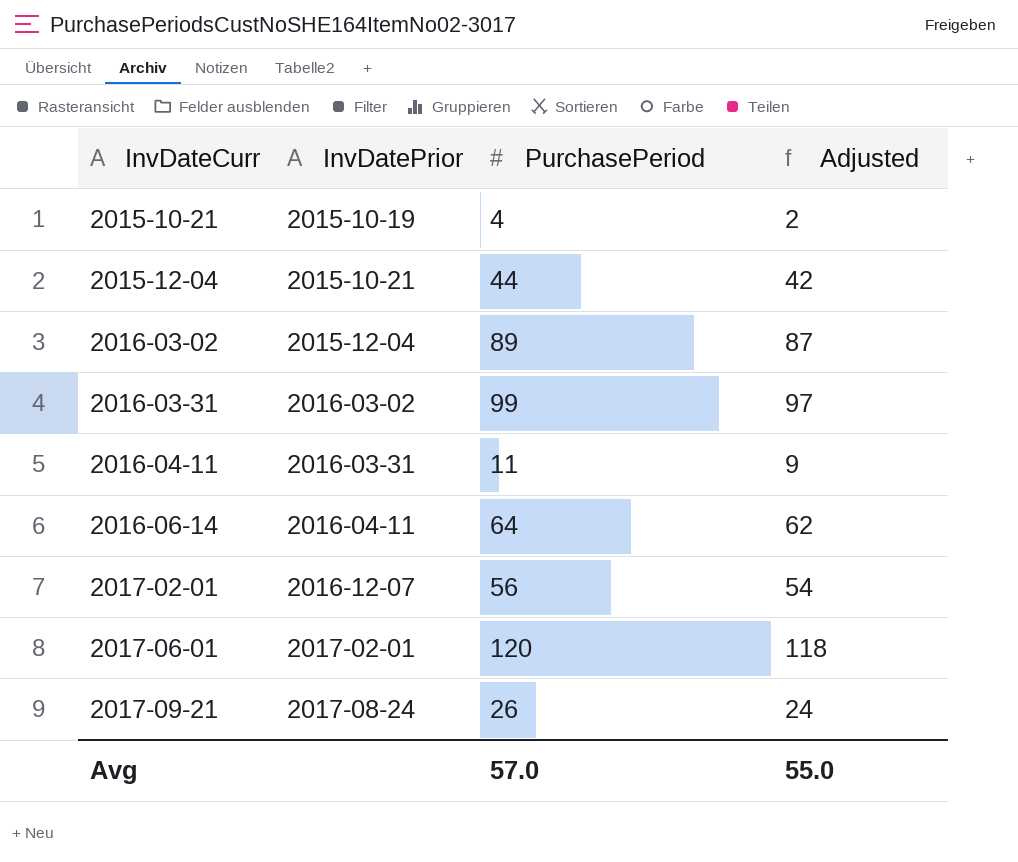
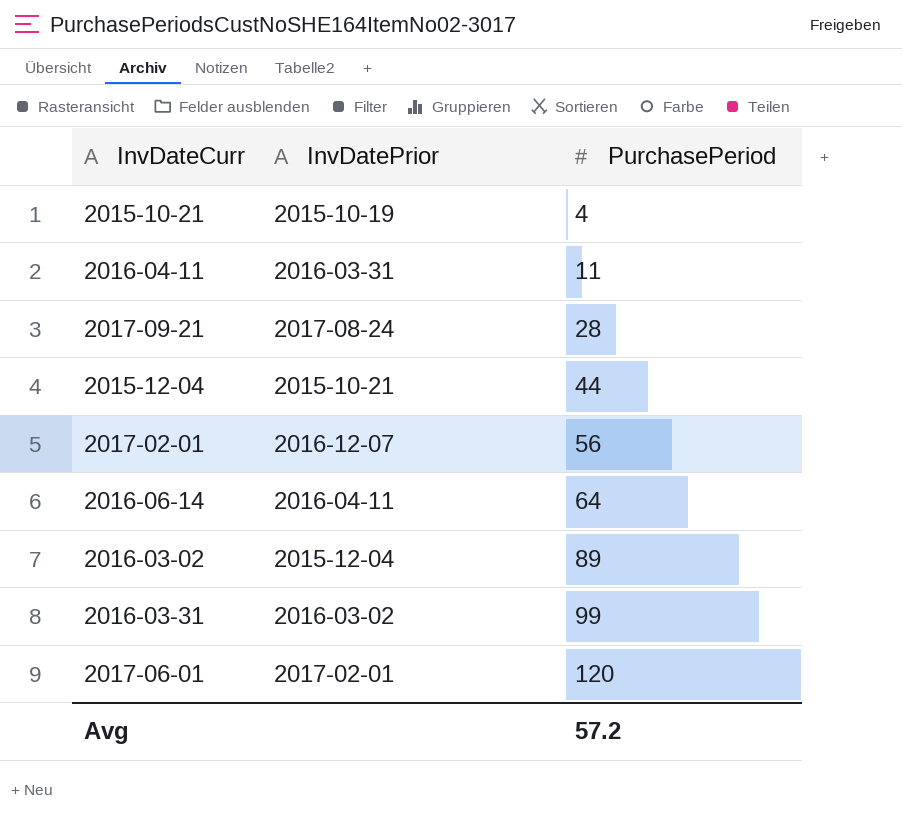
row order: InvDateCurr ascending -> PurchasePeriod ascending
column Adjusted | formula: [PurchasePeriod] - 2 -> none
2017-09-21 | PurchasePeriod: 26 -> 28
Avg | PurchasePeriod: 57.0 -> 57.2

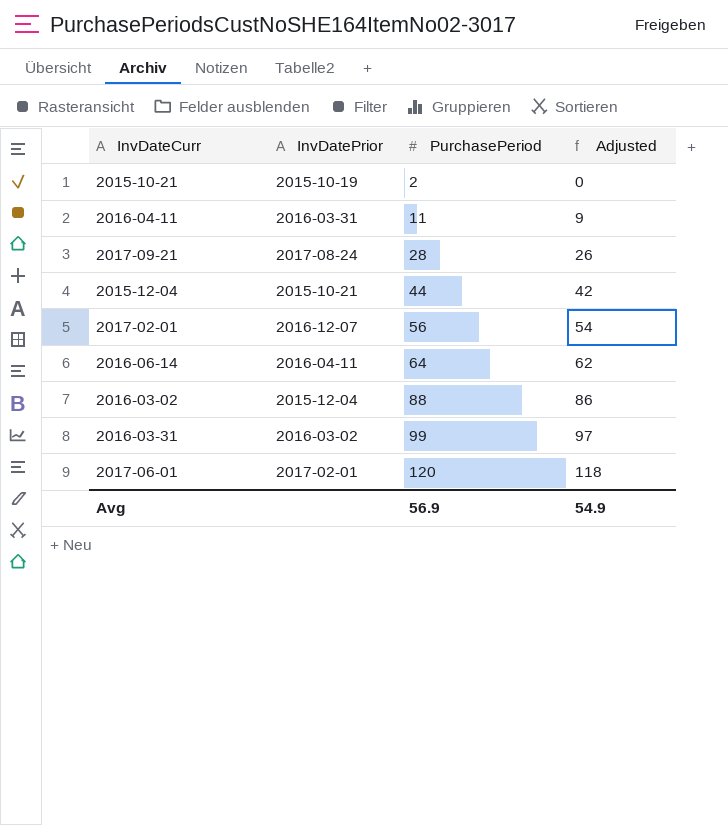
column Adjusted | formula: none -> [PurchasePeriod] - 2
2015-10-21 | PurchasePeriod: 4 -> 2
2016-03-02 | PurchasePeriod: 89 -> 88
Avg | PurchasePeriod: 57.2 -> 56.9

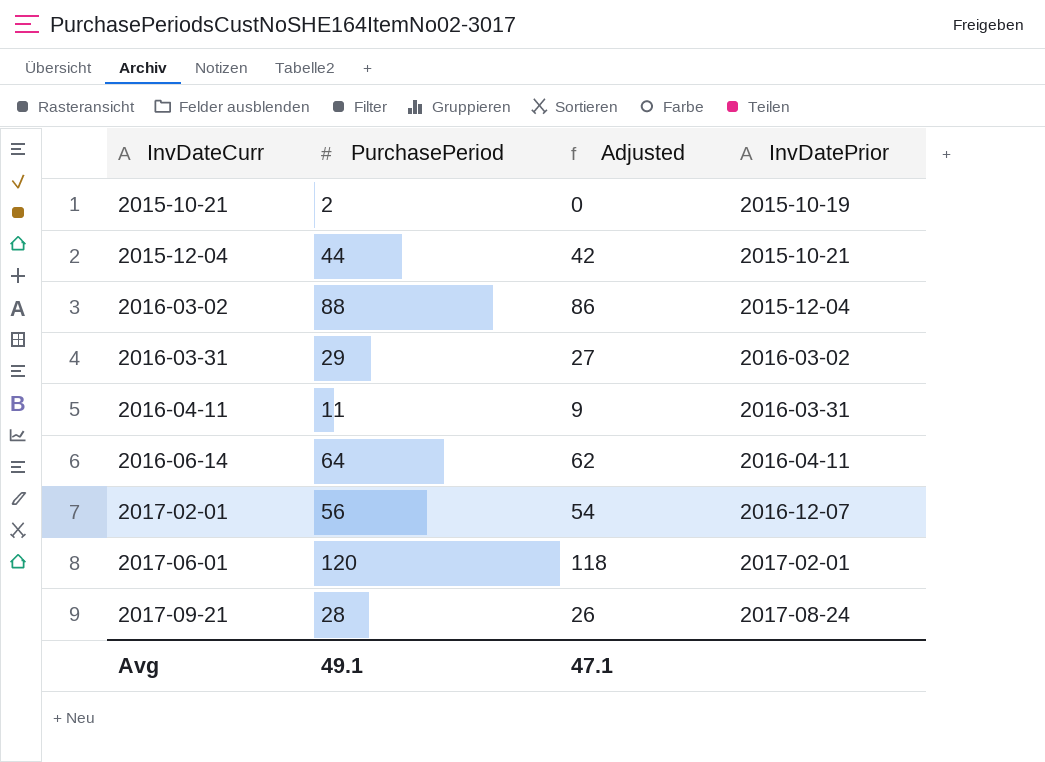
row order: PurchasePeriod ascending -> InvDateCurr ascending
column InvDatePrior | position: 2 -> 4
2016-03-31 | PurchasePeriod: 99 -> 29
2016-03-31 | Adjusted: 97 -> 27
Avg | PurchasePeriod: 56.9 -> 49.1
Avg | Adjusted: 54.9 -> 47.1

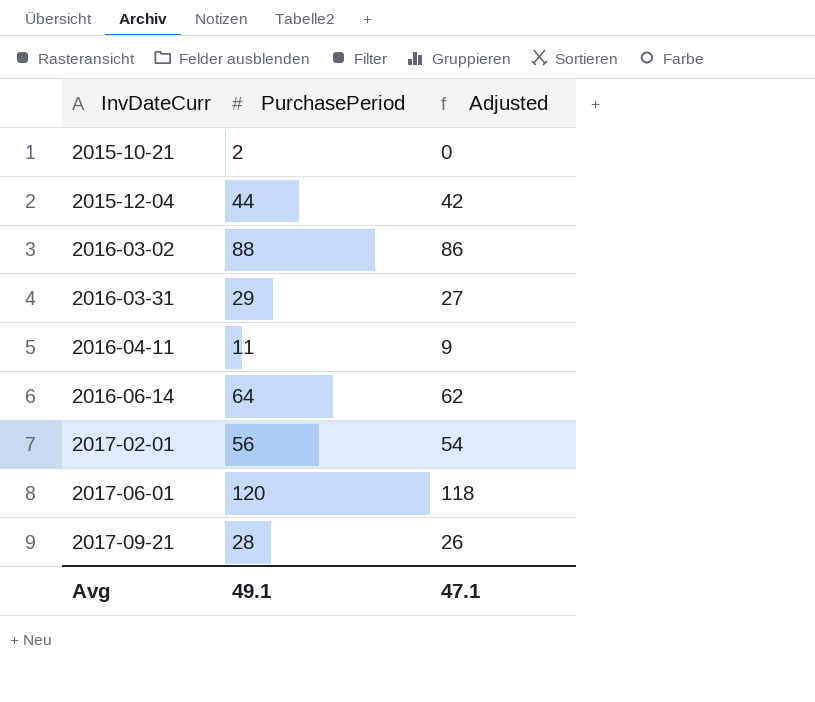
column InvDatePrior | position: 4 -> none

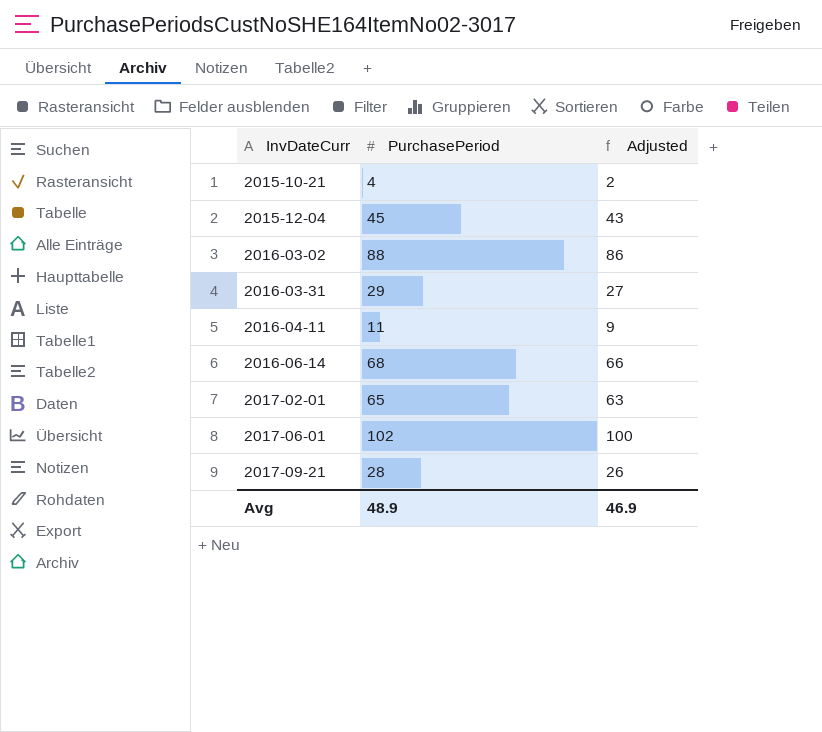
2015-10-21 | PurchasePeriod: 2 -> 4
2015-10-21 | Adjusted: 0 -> 2
2015-12-04 | PurchasePeriod: 44 -> 45
2015-12-04 | Adjusted: 42 -> 43
2016-06-14 | PurchasePeriod: 64 -> 68
2016-06-14 | Adjusted: 62 -> 66
2017-02-01 | PurchasePeriod: 56 -> 65
2017-02-01 | Adjusted: 54 -> 63
2017-06-01 | PurchasePeriod: 120 -> 102
2017-06-01 | Adjusted: 118 -> 100
Avg | PurchasePeriod: 49.1 -> 48.9
Avg | Adjusted: 47.1 -> 46.9

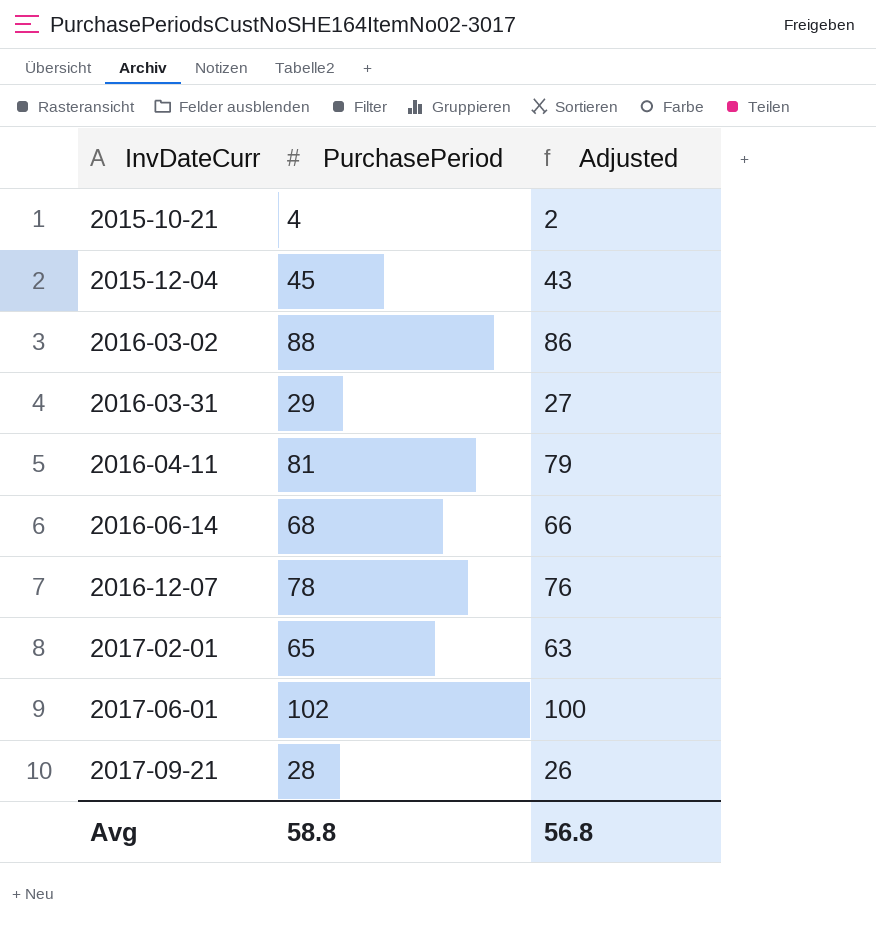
2016-04-11 | PurchasePeriod: 11 -> 81
2016-04-11 | Adjusted: 9 -> 79
row 2016-12-07: none -> 78 | 76
Avg | PurchasePeriod: 48.9 -> 58.8
Avg | Adjusted: 46.9 -> 56.8

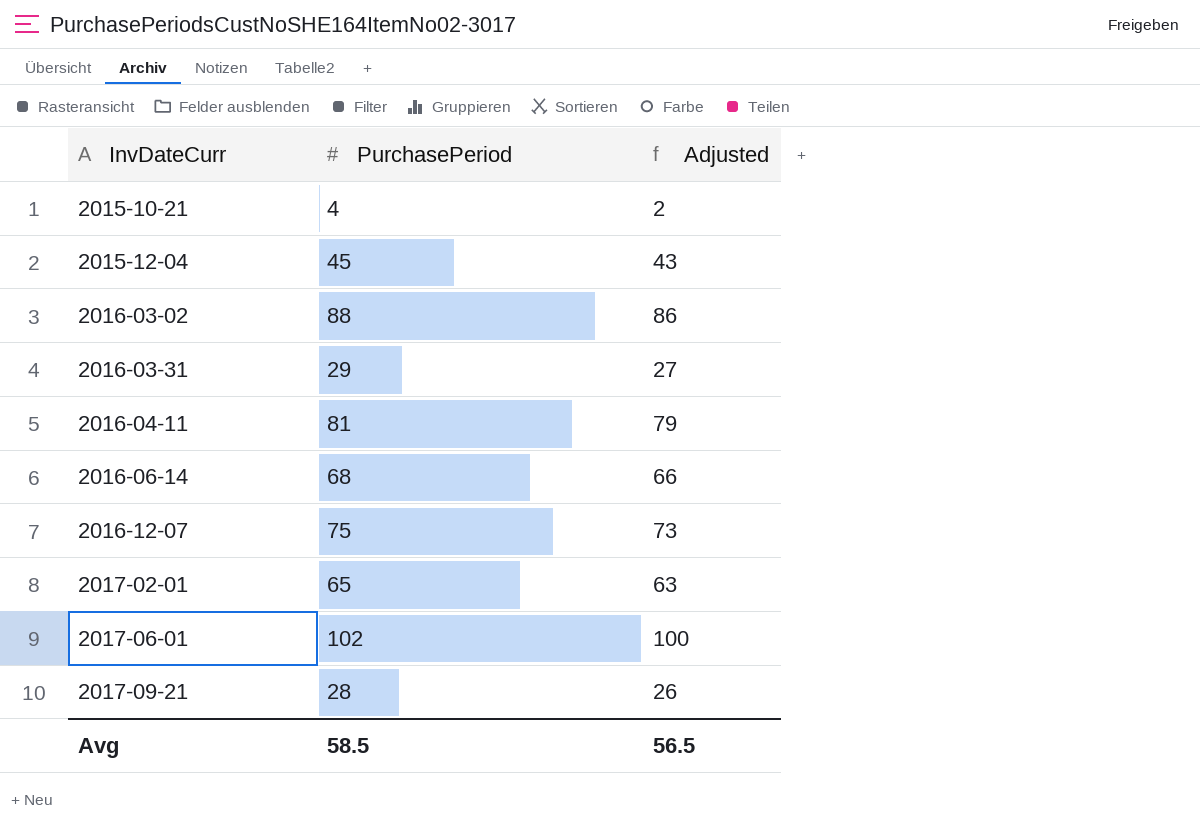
2016-12-07 | PurchasePeriod: 78 -> 75
2016-12-07 | Adjusted: 76 -> 73
Avg | PurchasePeriod: 58.8 -> 58.5
Avg | Adjusted: 56.8 -> 56.5

